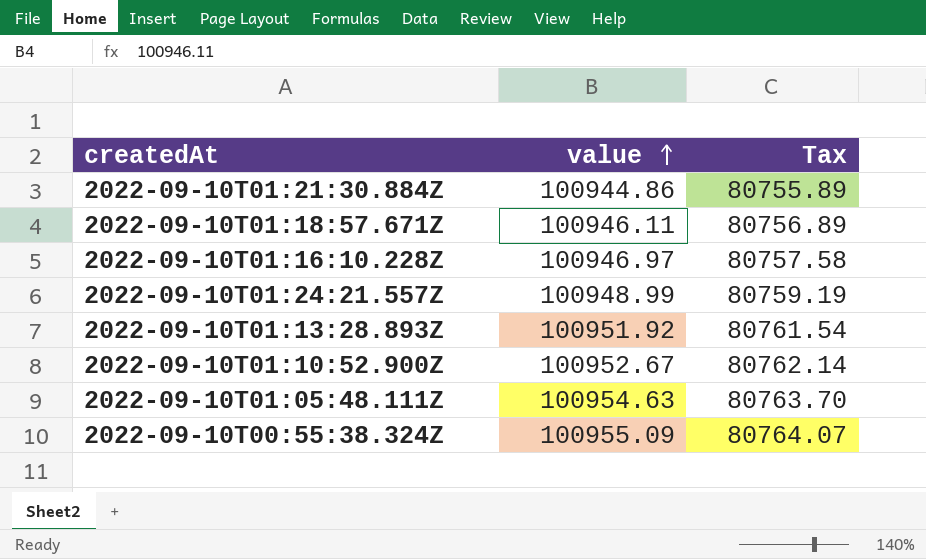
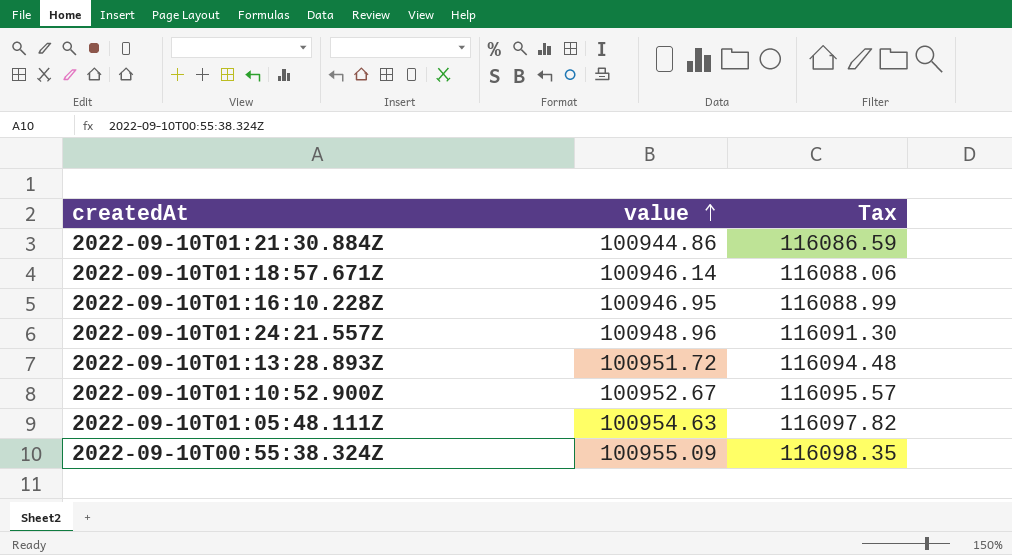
column Tax | formula: [value] * 0.8 -> [value] * 1.15
2022-09-10T01:18:57.671Z | value: 100946.11 -> 100946.14
2022-09-10T01:16:10.228Z | value: 100946.97 -> 100946.95
2022-09-10T01:24:21.557Z | value: 100948.99 -> 100948.96
2022-09-10T01:13:28.893Z | value: 100951.92 -> 100951.72

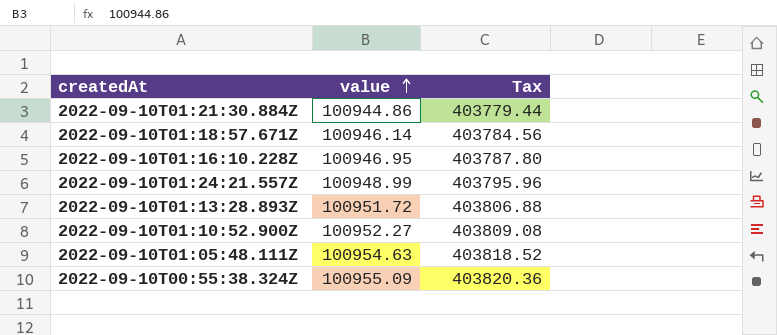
column Tax | formula: [value] * 1.15 -> [value] * 4
2022-09-10T01:24:21.557Z | value: 100948.96 -> 100948.99
2022-09-10T01:10:52.900Z | value: 100952.67 -> 100952.27

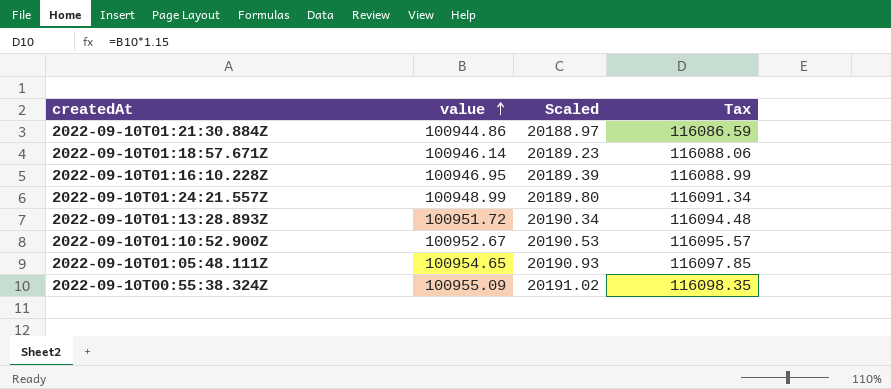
column Scaled | formula: none -> [value] * 0.2
column Tax | formula: [value] * 4 -> [value] * 1.15
2022-09-10T01:10:52.900Z | value: 100952.27 -> 100952.67
2022-09-10T01:05:48.111Z | value: 100954.63 -> 100954.65

